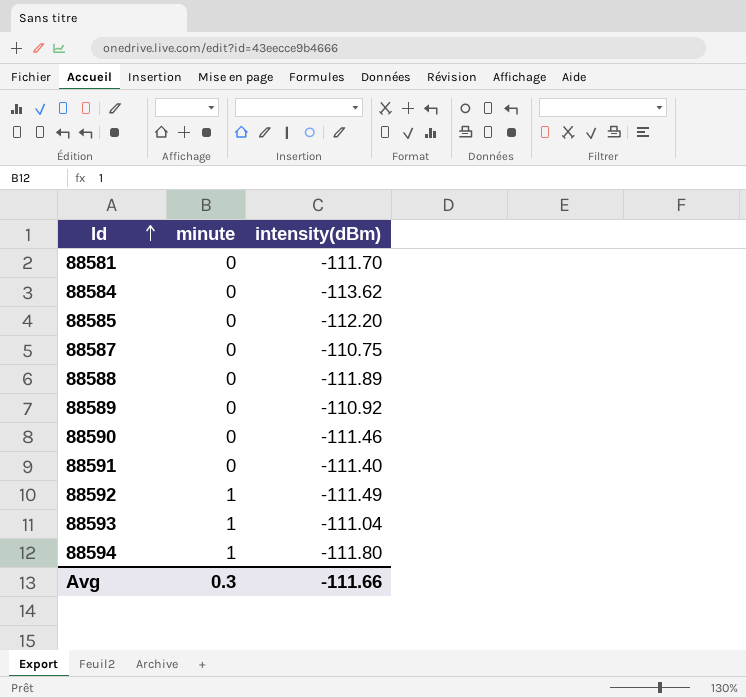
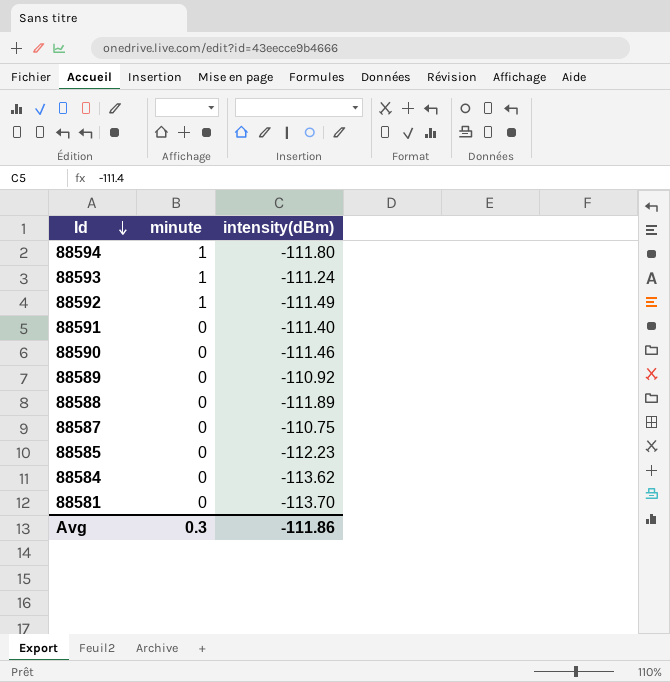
row order: Id ascending -> Id descending
88593 | intensity(dBm): -111.04 -> -111.24
88585 | intensity(dBm): -112.20 -> -112.23
88581 | intensity(dBm): -111.70 -> -113.70
Avg | intensity(dBm): -111.66 -> -111.86

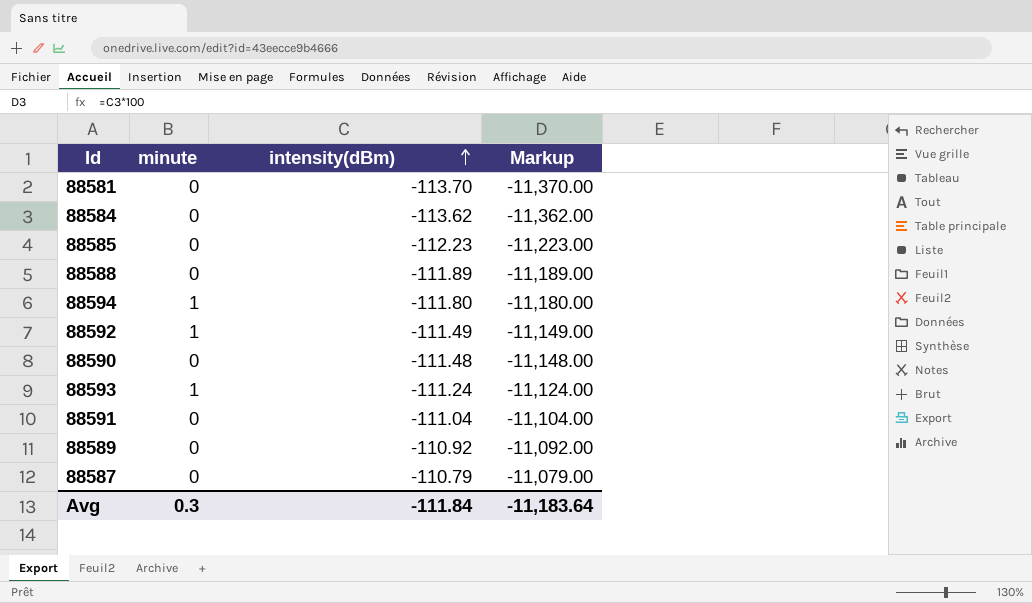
row order: Id descending -> intensity(dBm) ascending
column Markup | formula: none -> [intensity(dBm)] * 100
88590 | intensity(dBm): -111.46 -> -111.48
88591 | intensity(dBm): -111.40 -> -111.04
88587 | intensity(dBm): -110.75 -> -110.79
Avg | intensity(dBm): -111.86 -> -111.84

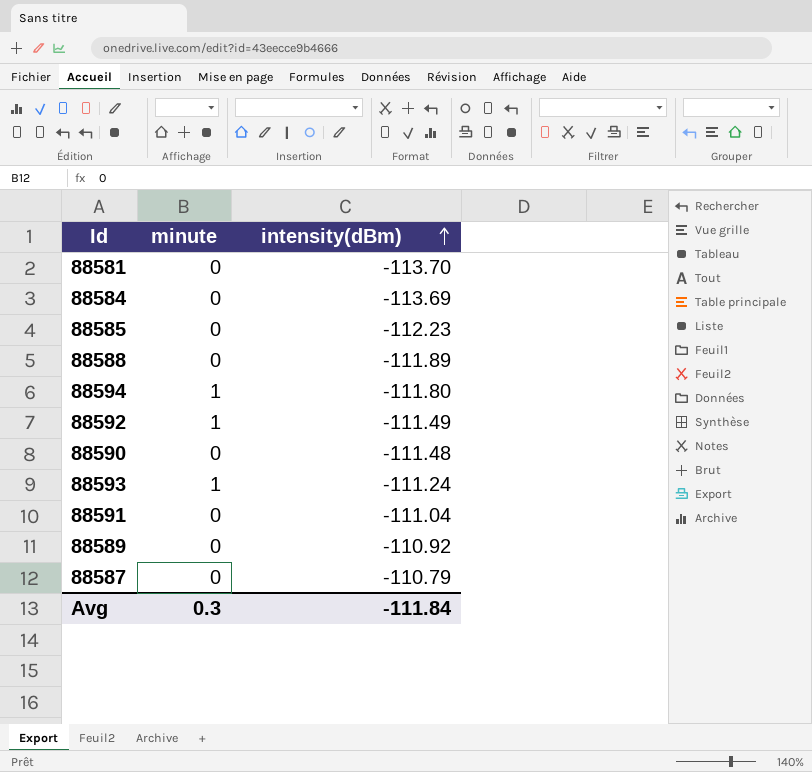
column Markup | formula: [intensity(dBm)] * 100 -> none
88584 | intensity(dBm): -113.62 -> -113.69

